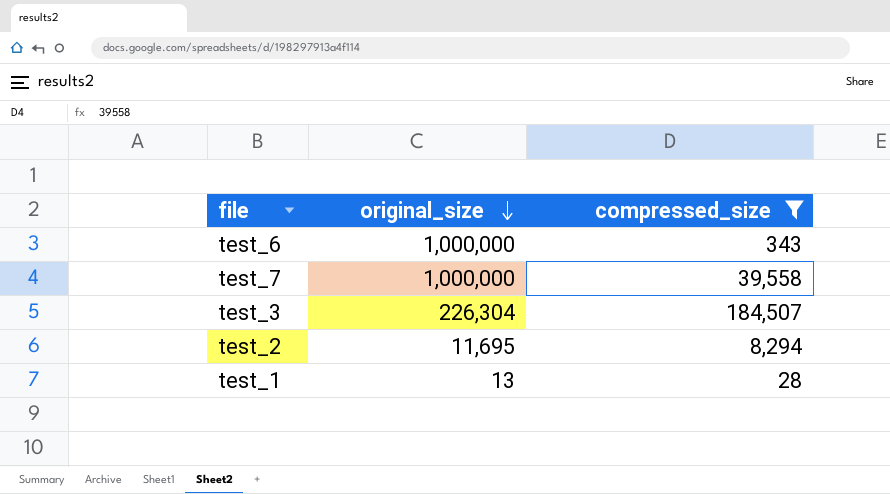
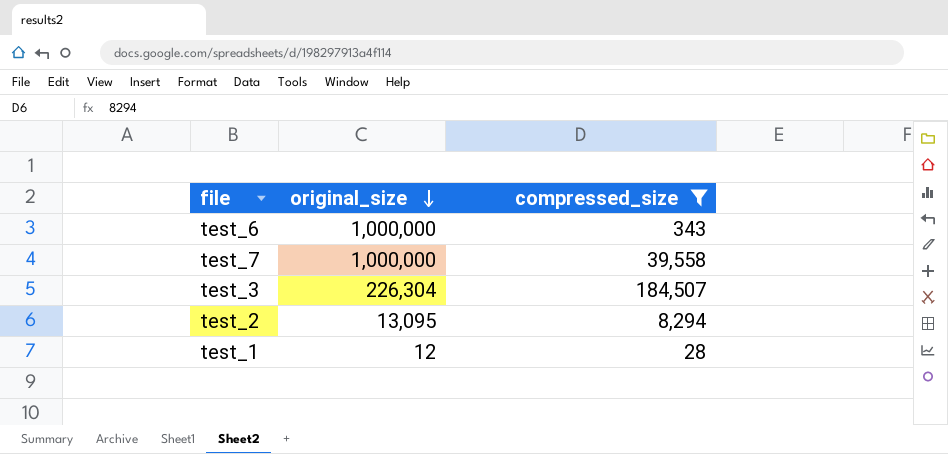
test_2 | original_size: 11,695 -> 13,095
test_1 | original_size: 13 -> 12

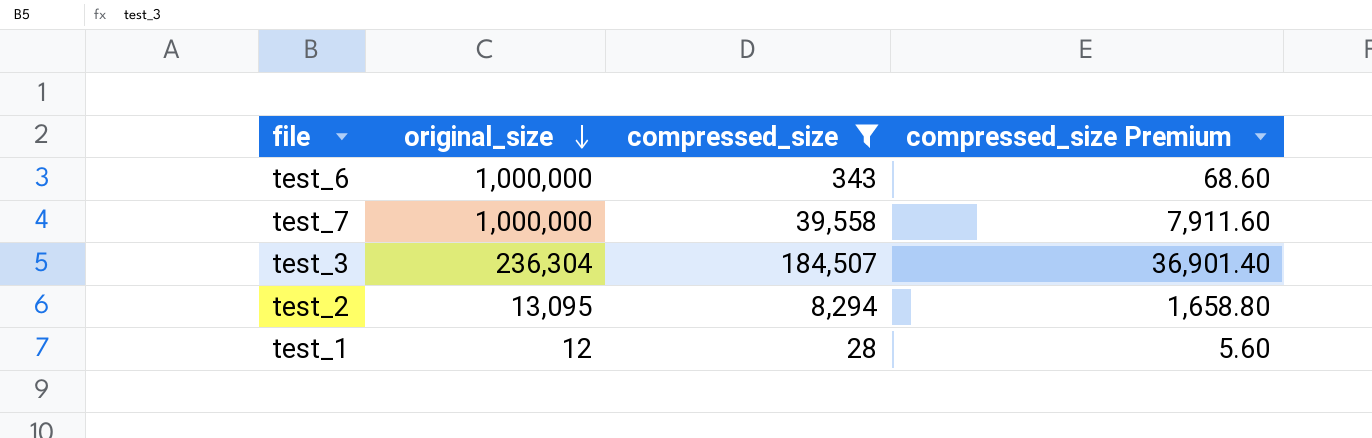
column compressed_size Premium | formula: none -> [compressed_size] * 0.2
test_3 | original_size: 226,304 -> 236,304

